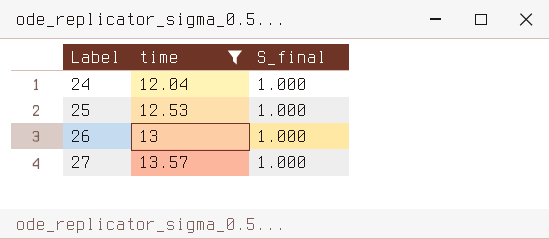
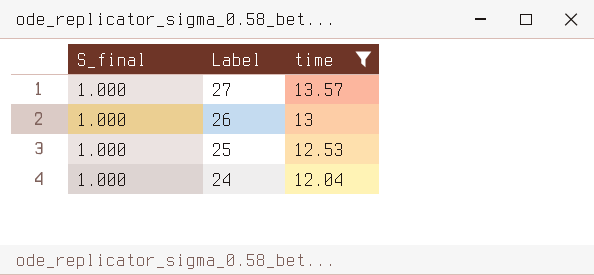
row order: Label ascending -> Label descending
column S_final | position: 3 -> 1

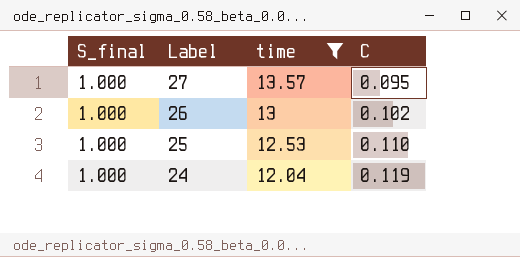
column C | position: none -> 4

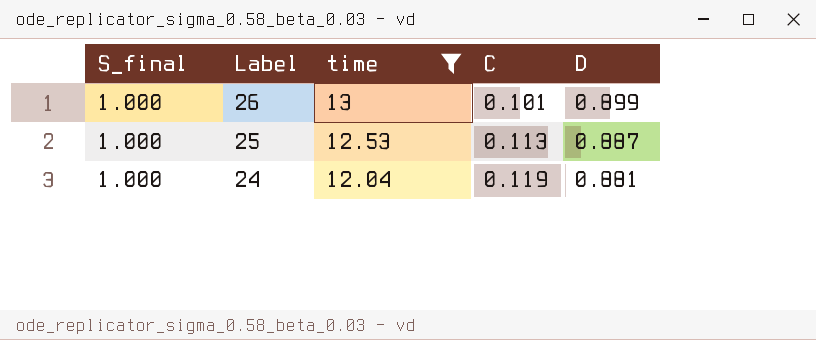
column D | formula: none -> [S_final] - [C]
row 27: 1.000 | 13.57 | 0.095 -> none
26 | C: 0.102 -> 0.101
25 | C: 0.110 -> 0.113

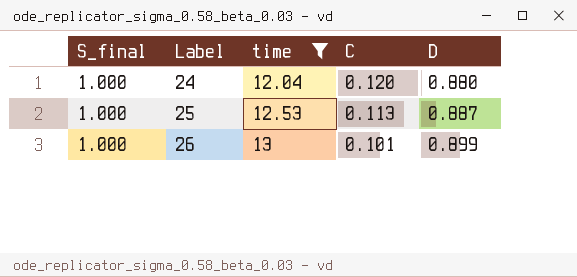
row order: Label descending -> Label ascending
24 | C: 0.119 -> 0.120
24 | D: 0.881 -> 0.880

